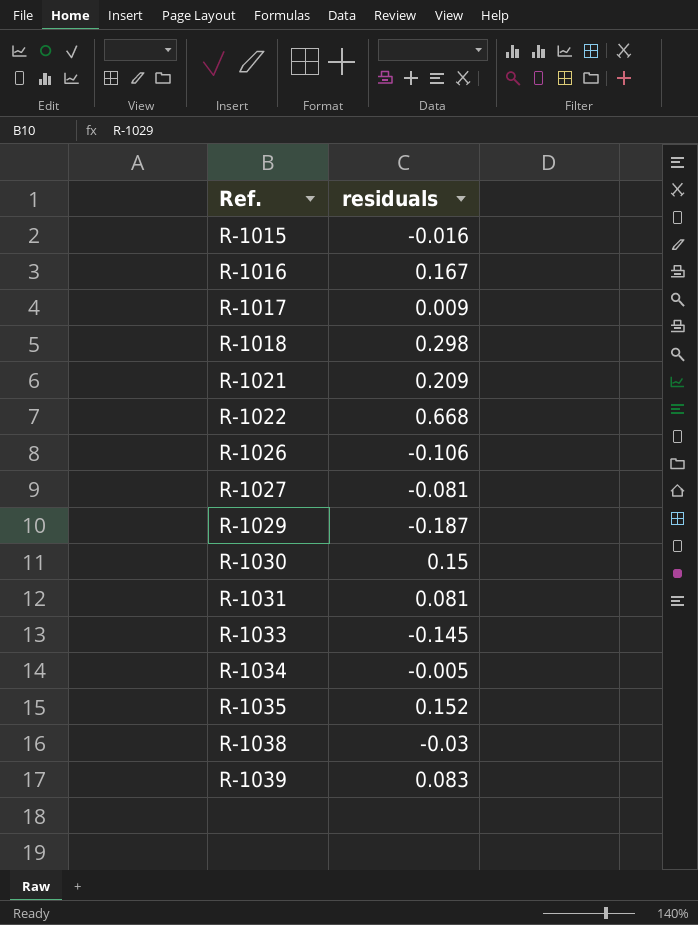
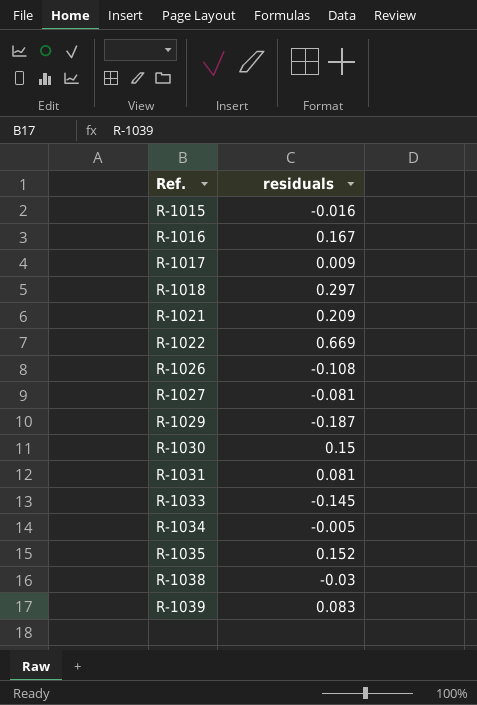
R-1018 | residuals: 0.298 -> 0.297
R-1022 | residuals: 0.668 -> 0.669
R-1026 | residuals: -0.106 -> -0.108

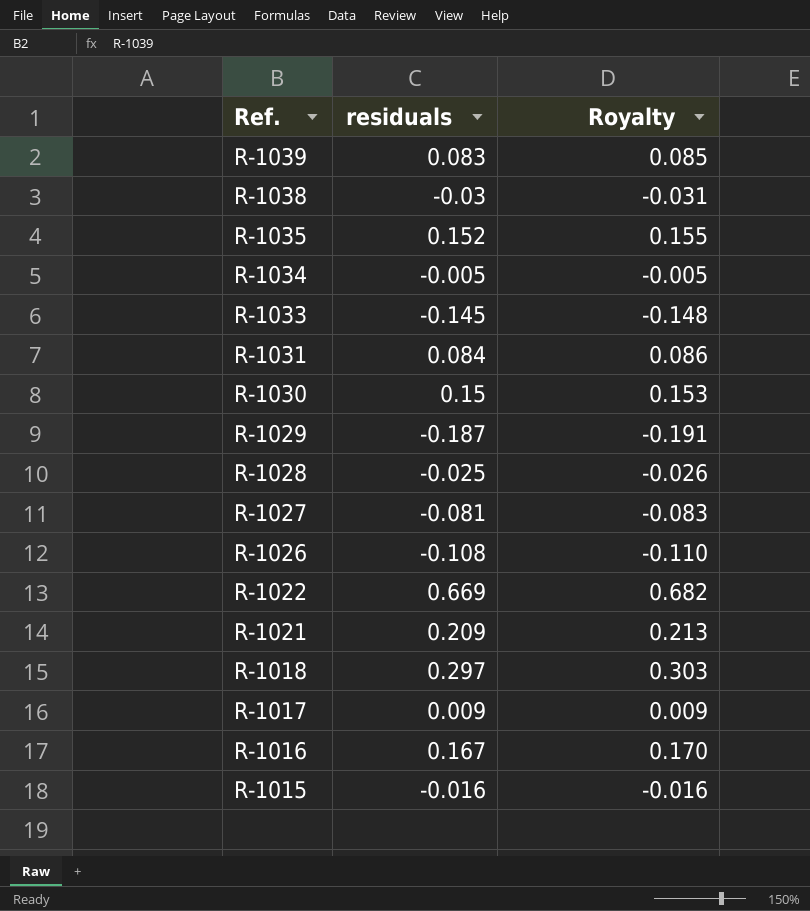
row order: Ref. ascending -> Ref. descending
column Royalty | formula: none -> [residuals] * 1.02
R-1031 | residuals: 0.081 -> 0.084
row R-1028: none -> -0.025 | -0.026

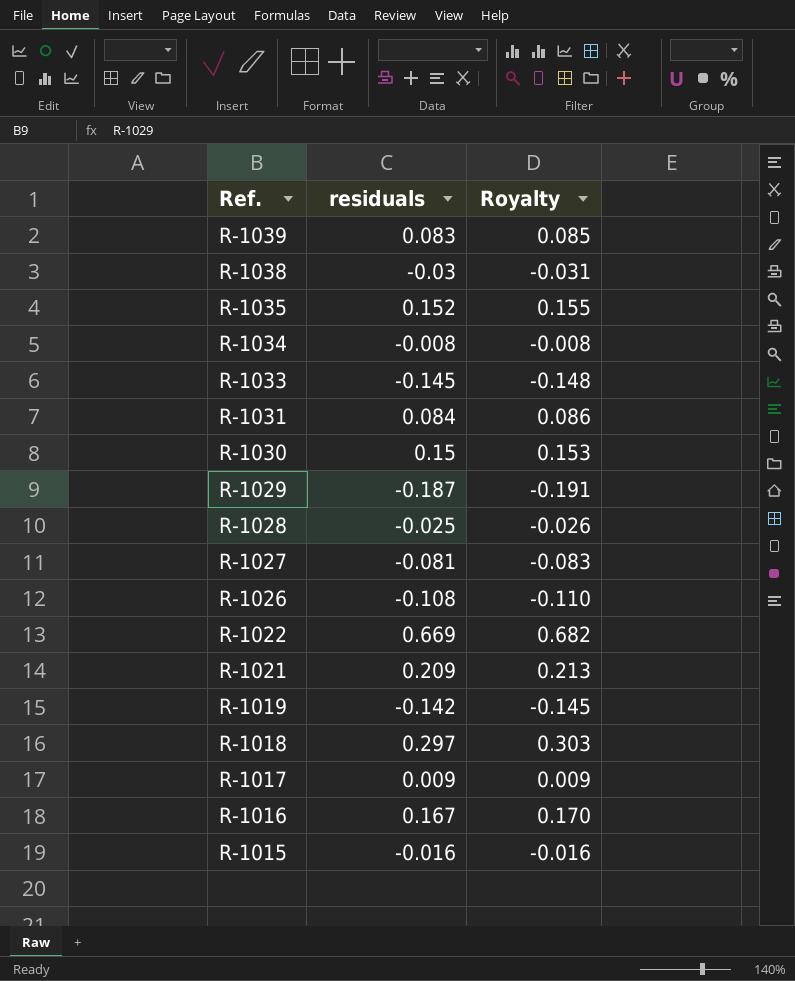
R-1034 | residuals: -0.005 -> -0.008
R-1034 | Royalty: -0.005 -> -0.008
row R-1019: none -> -0.142 | -0.145

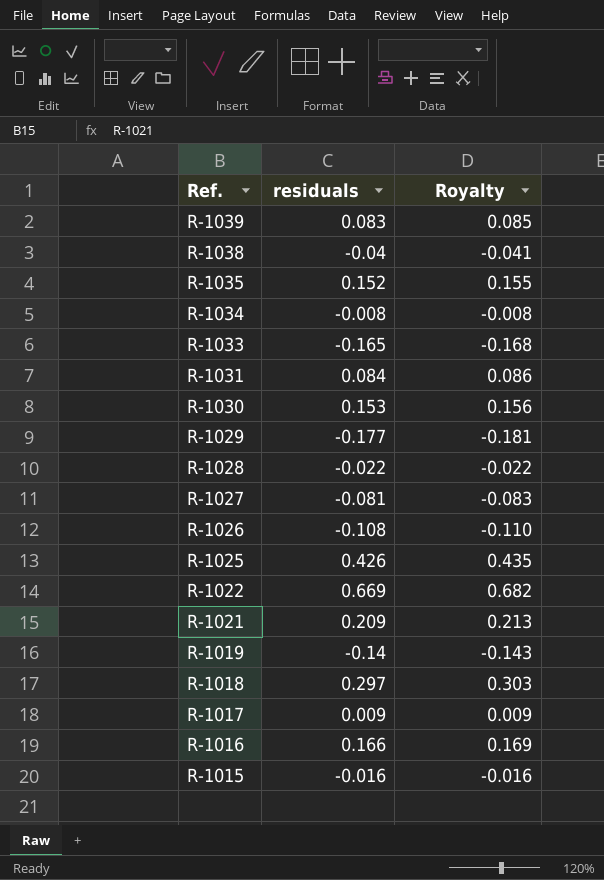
R-1038 | residuals: -0.03 -> -0.04
R-1038 | Royalty: -0.031 -> -0.041
R-1033 | residuals: -0.145 -> -0.165
R-1033 | Royalty: -0.148 -> -0.168
R-1030 | residuals: 0.15 -> 0.153
R-1030 | Royalty: 0.153 -> 0.156
R-1029 | residuals: -0.187 -> -0.177
R-1029 | Royalty: -0.191 -> -0.181
R-1028 | residuals: -0.025 -> -0.022
R-1028 | Royalty: -0.026 -> -0.022
row R-1025: none -> 0.426 | 0.435
R-1019 | residuals: -0.142 -> -0.14
R-1019 | Royalty: -0.145 -> -0.143
R-1016 | residuals: 0.167 -> 0.166
R-1016 | Royalty: 0.170 -> 0.169

